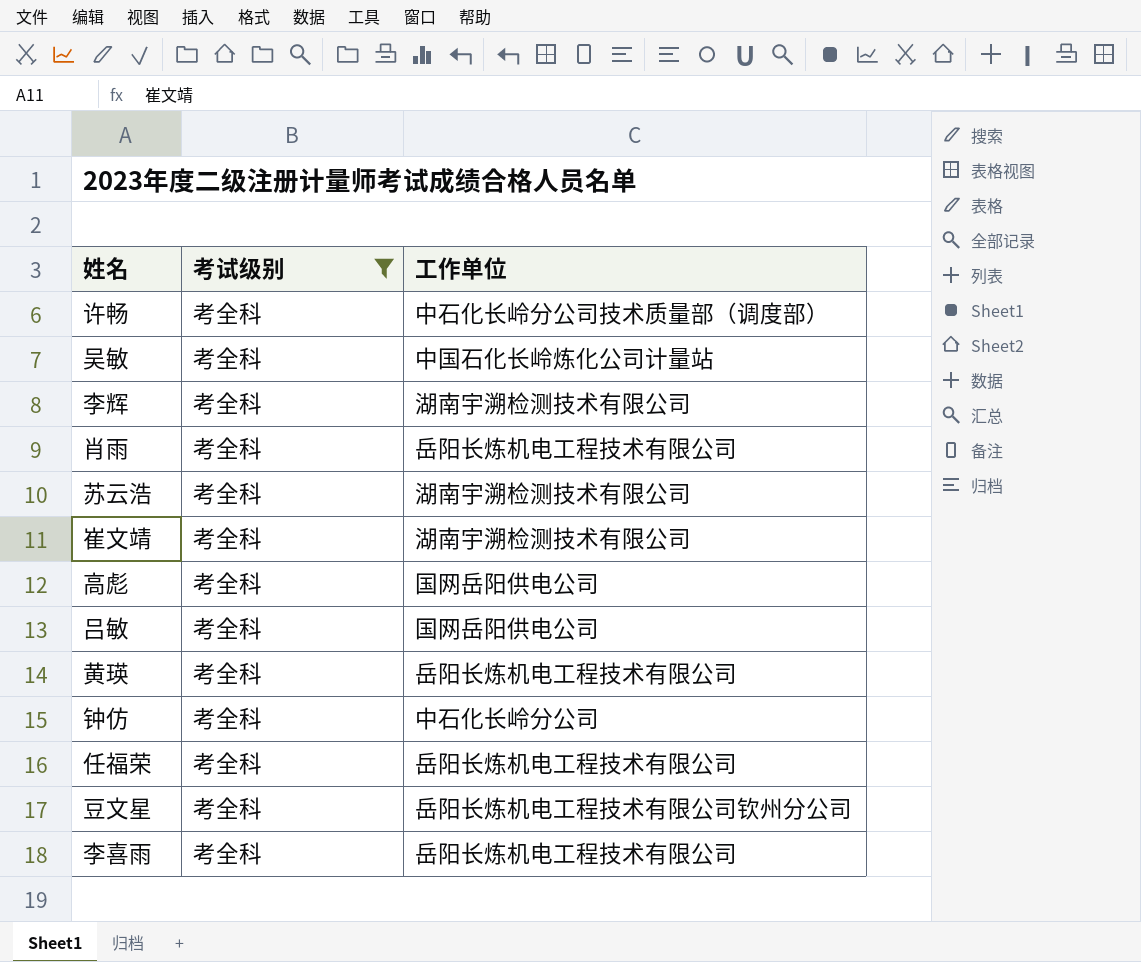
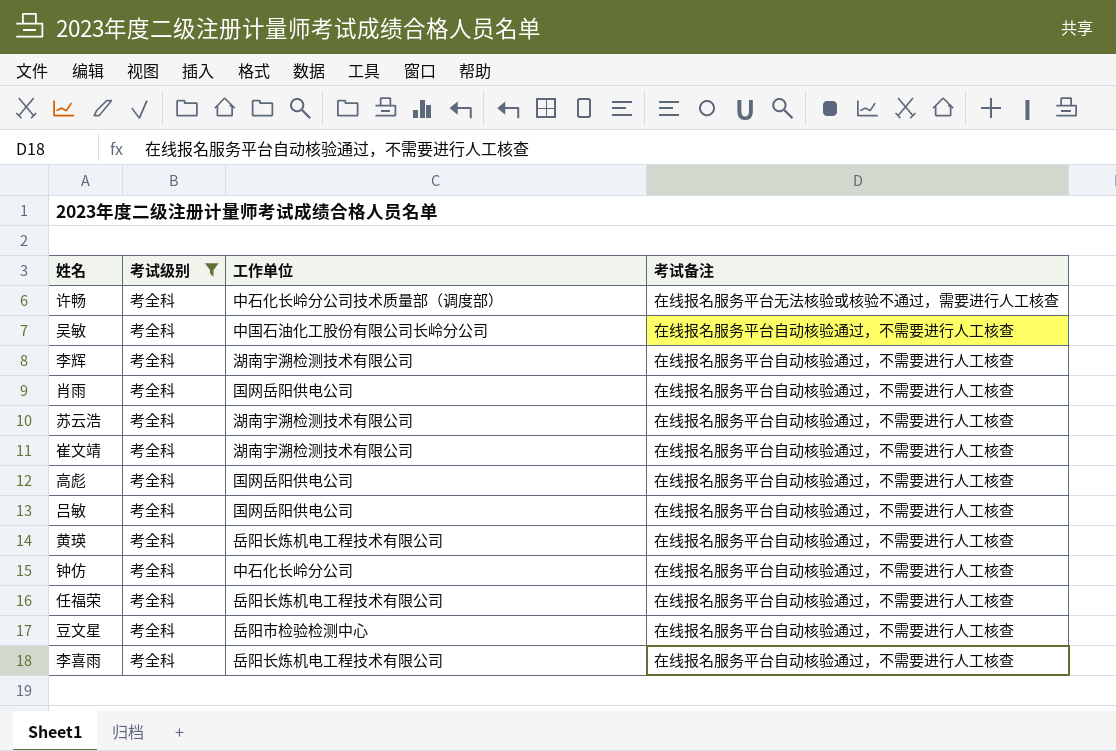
column 考试备注 | position: none -> 4
吴敏 | 工作单位: 中国石化长岭炼化公司计量站 -> 中国石油化工股份有限公司长岭分公司
肖雨 | 工作单位: 岳阳长炼机电工程技术有限公司 -> 国网岳阳供电公司
豆文星 | 工作单位: 岳阳长炼机电工程技术有限公司钦州分公司 -> 岳阳市检验检测中心

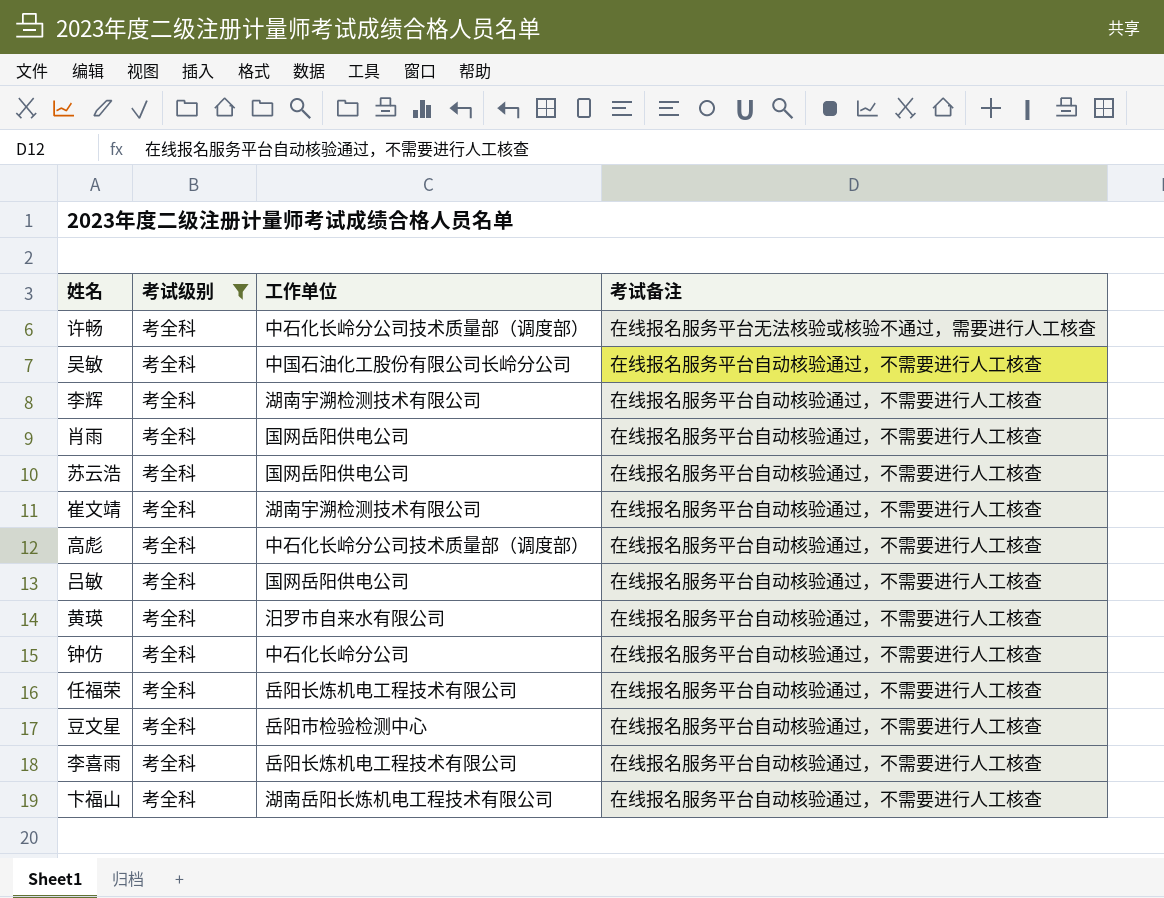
苏云浩 | 工作单位: 湖南宇溯检测技术有限公司 -> 国网岳阳供电公司
高彪 | 工作单位: 国网岳阳供电公司 -> 中石化长岭分公司技术质量部（调度部）
黄瑛 | 工作单位: 岳阳长炼机电工程技术有限公司 -> 汨罗市自来水有限公司
row 卞福山: none -> 考全科 | 湖南岳阳长炼机电工程技术有限公司 | 在线报名服务平台自动核验通过，不需要进行人工核查

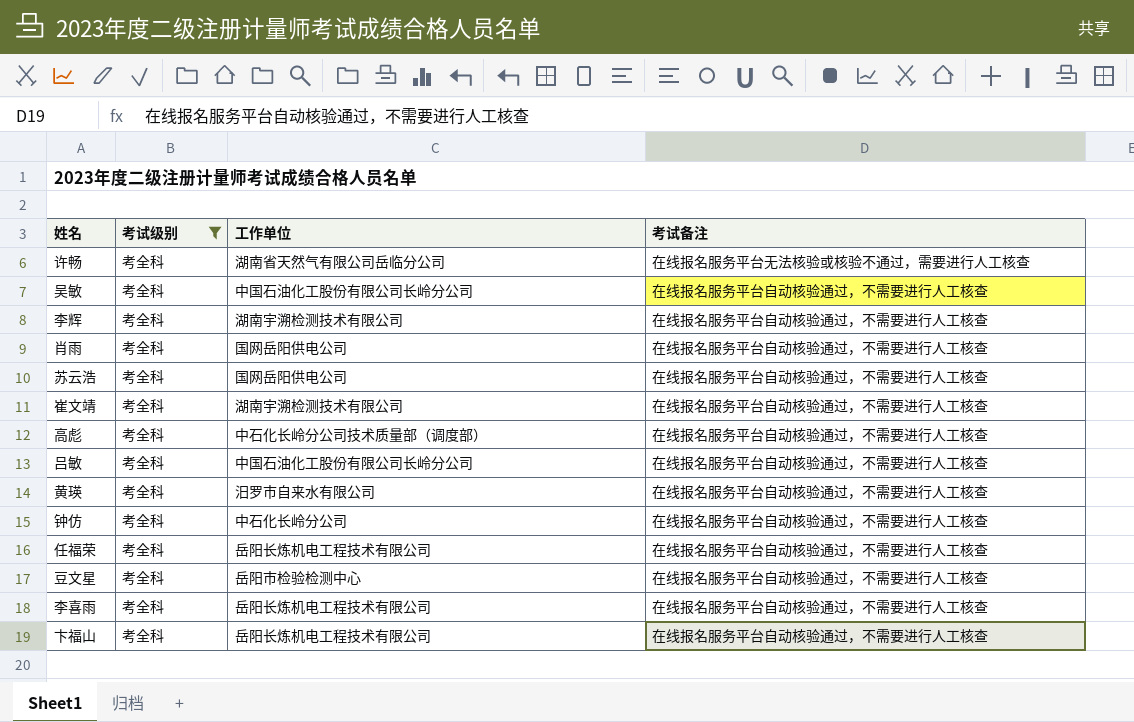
许畅 | 工作单位: 中石化长岭分公司技术质量部（调度部） -> 湖南省天然气有限公司岳临分公司
吕敏 | 工作单位: 国网岳阳供电公司 -> 中国石油化工股份有限公司长岭分公司
卞福山 | 工作单位: 湖南岳阳长炼机电工程技术有限公司 -> 岳阳长炼机电工程技术有限公司

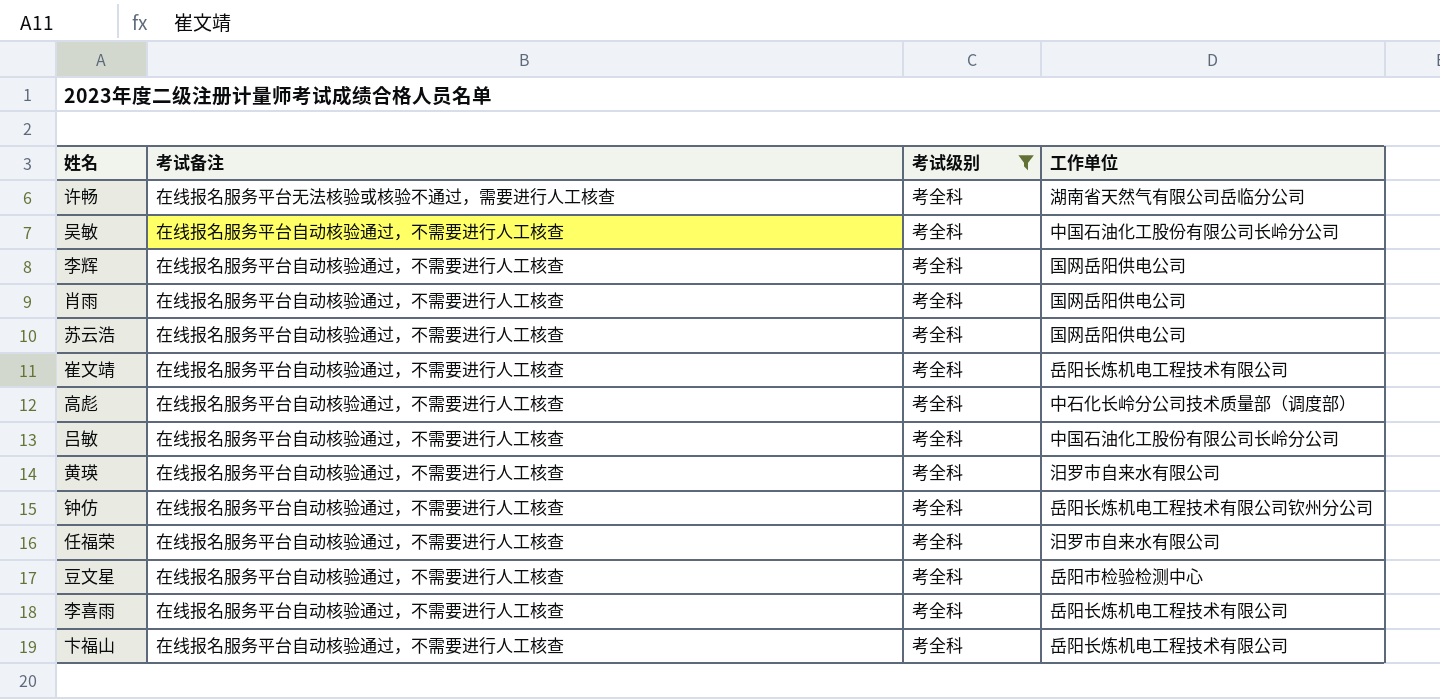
column 考试备注 | position: 4 -> 2
李辉 | 工作单位: 湖南宇溯检测技术有限公司 -> 国网岳阳供电公司
崔文靖 | 工作单位: 湖南宇溯检测技术有限公司 -> 岳阳长炼机电工程技术有限公司
钟仿 | 工作单位: 中石化长岭分公司 -> 岳阳长炼机电工程技术有限公司钦州分公司
任福荣 | 工作单位: 岳阳长炼机电工程技术有限公司 -> 汨罗市自来水有限公司

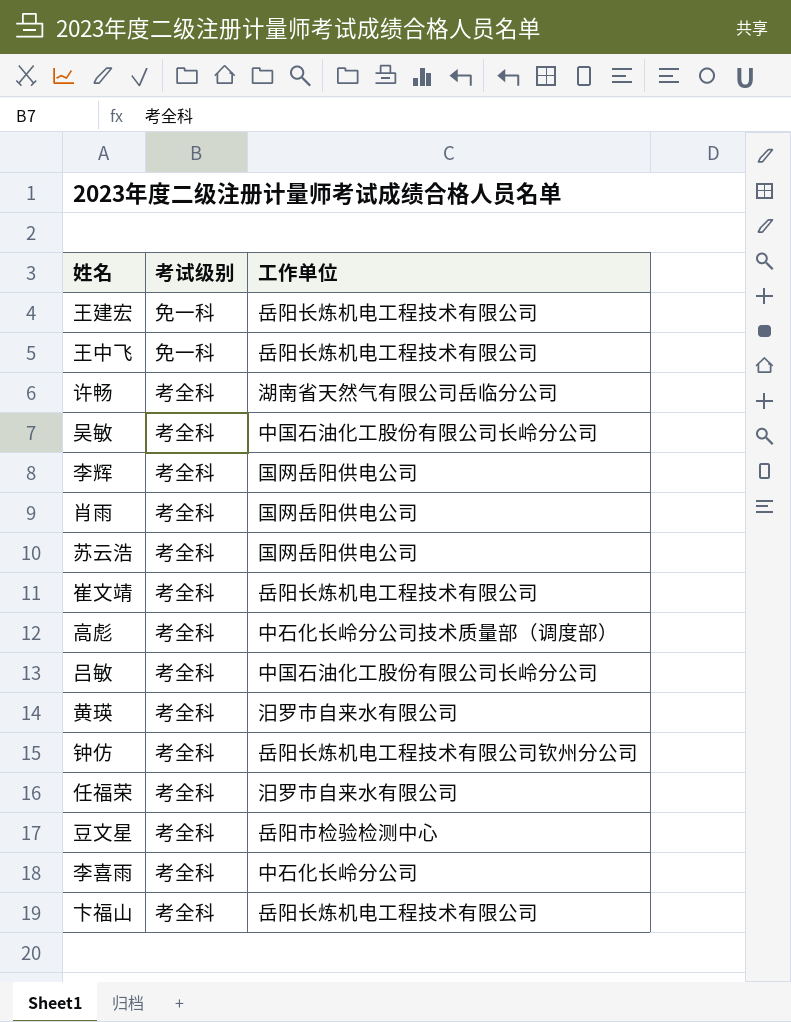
filter: 考试级别 = 考全科 -> none
column 考试备注 | position: 2 -> none
李喜雨 | 工作单位: 岳阳长炼机电工程技术有限公司 -> 中石化长岭分公司

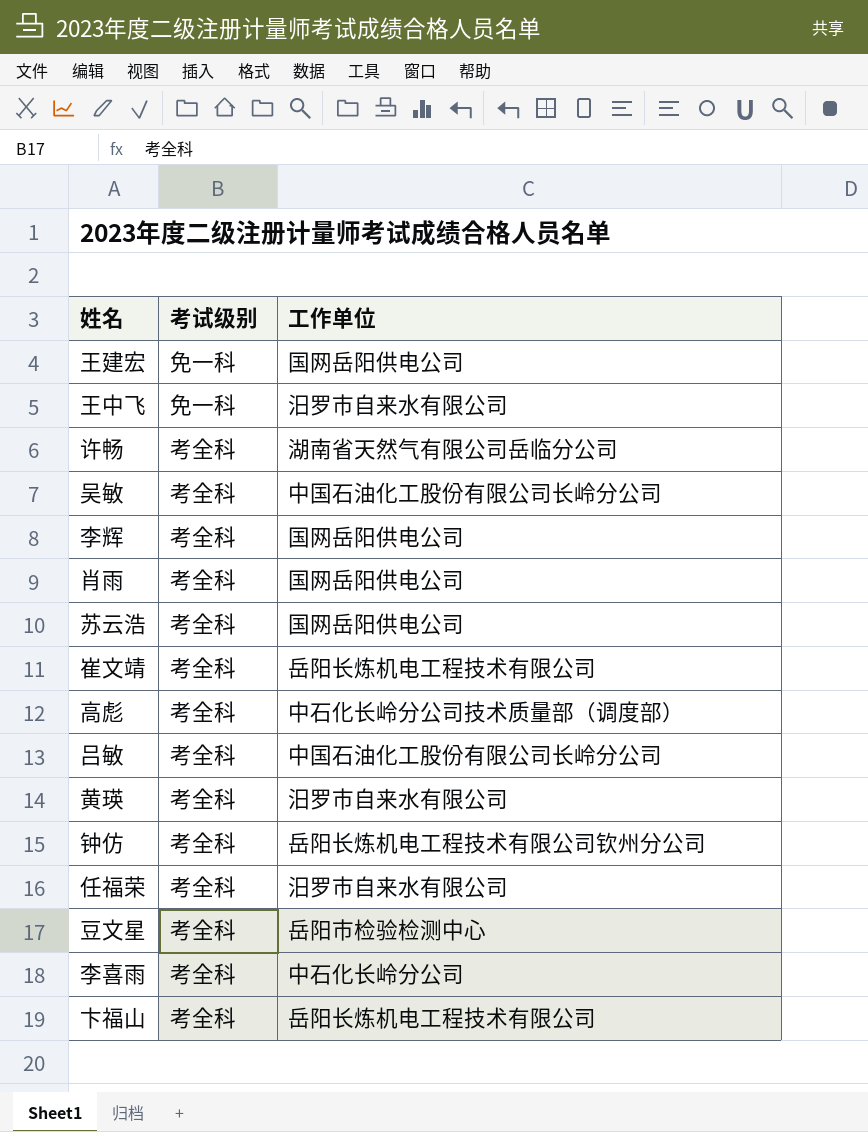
王建宏 | 工作单位: 岳阳长炼机电工程技术有限公司 -> 国网岳阳供电公司
王中飞 | 工作单位: 岳阳长炼机电工程技术有限公司 -> 汨罗市自来水有限公司

